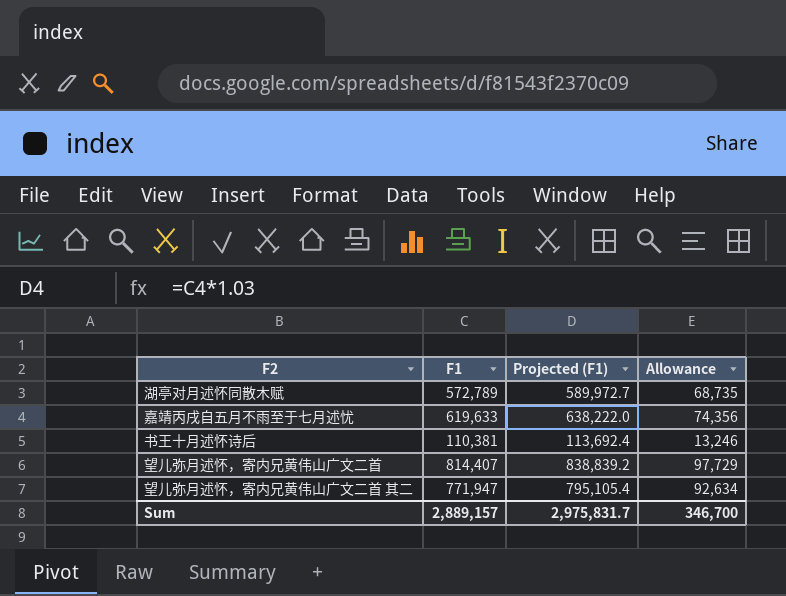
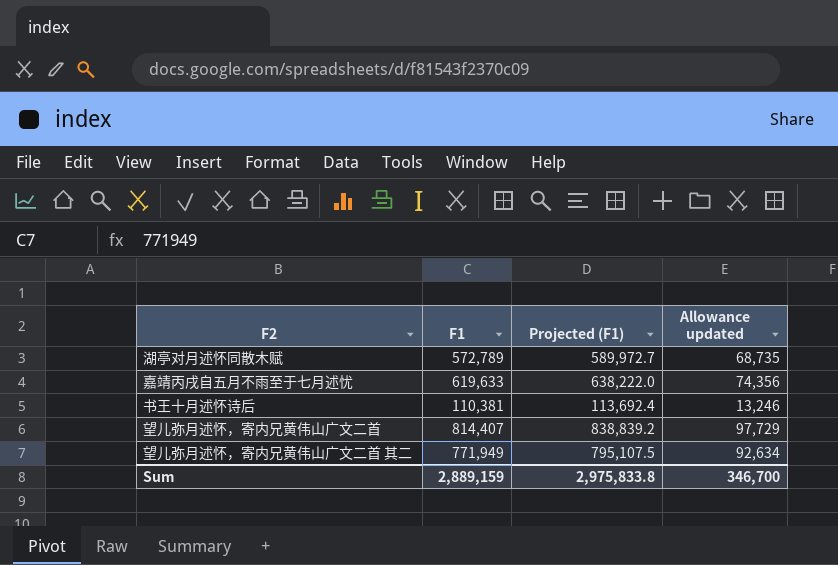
column name: Allowance -> Allowance updated
望儿弥月述怀，寄内兄黄伟山广文二首 其二 | F1: 771,947 -> 771,949
望儿弥月述怀，寄内兄黄伟山广文二首 其二 | Projected (F1): 795,105.4 -> 795,107.5
Sum | F1: 2,889,157 -> 2,889,159
Sum | Projected (F1): 2,975,831.7 -> 2,975,833.8

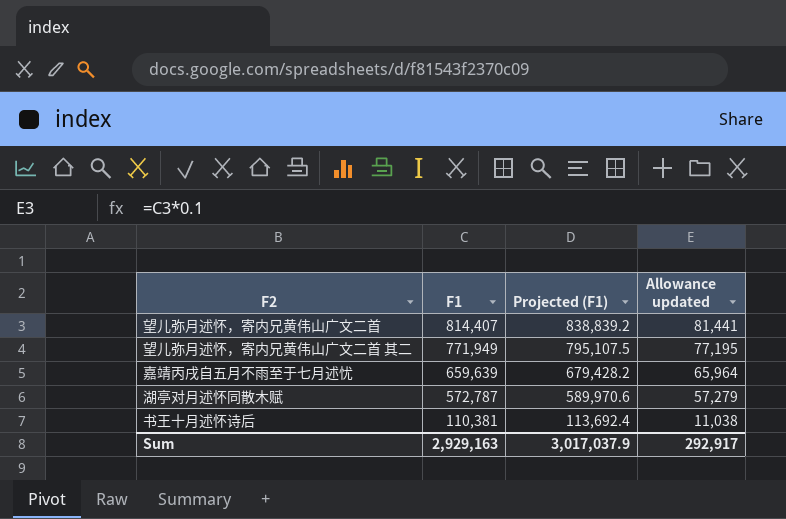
row order: none -> F1 descending
column Allowance updated | formula: [F1] * 0.12 -> [F1] * 0.1
嘉靖丙戌自五月不雨至于七月述忧 | F1: 619,633 -> 659,639
嘉靖丙戌自五月不雨至于七月述忧 | Projected (F1): 638,222.0 -> 679,428.2
湖亭对月述怀同散木赋 | F1: 572,789 -> 572,787
湖亭对月述怀同散木赋 | Projected (F1): 589,972.7 -> 589,970.6
Sum | F1: 2,889,159 -> 2,929,163
Sum | Projected (F1): 2,975,833.8 -> 3,017,037.9
Sum | Allowance updated: 346,700 -> 292,917

